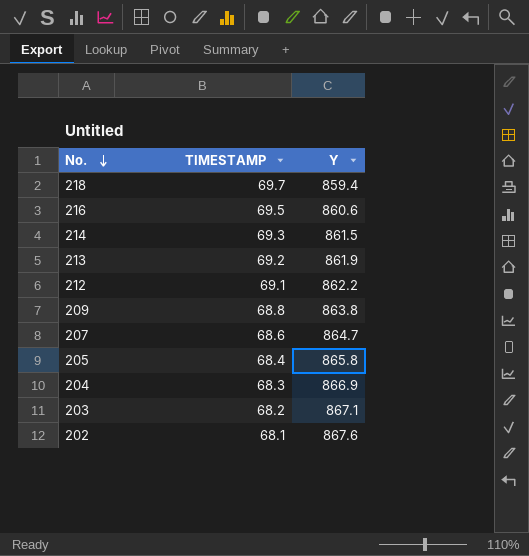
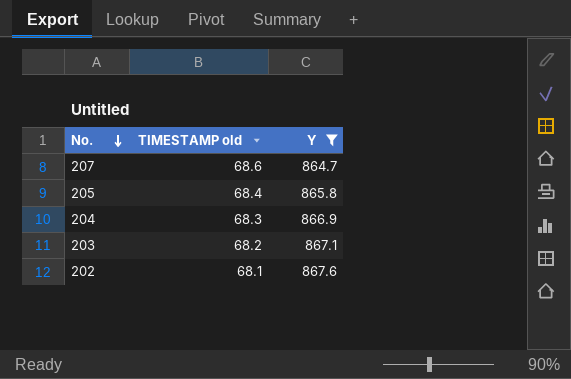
filter: none -> Y >= 864.7
column name: TIMESTAMP -> TIMESTAMP old

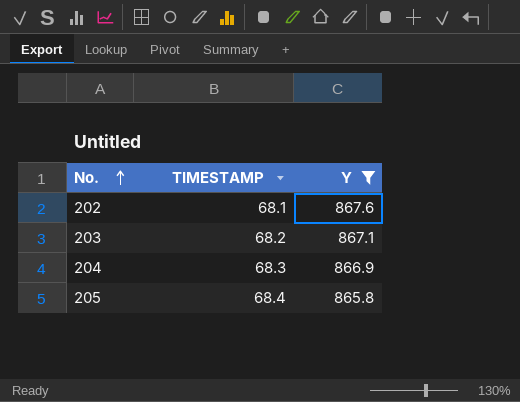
row order: No. descending -> No. ascending
column name: TIMESTAMP old -> TIMESTAMP
row 207: 68.6 | 864.7 -> none

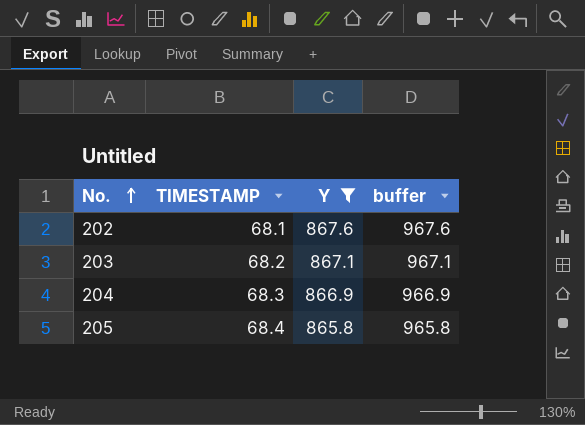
column buffer | formula: none -> [Y] + 100

